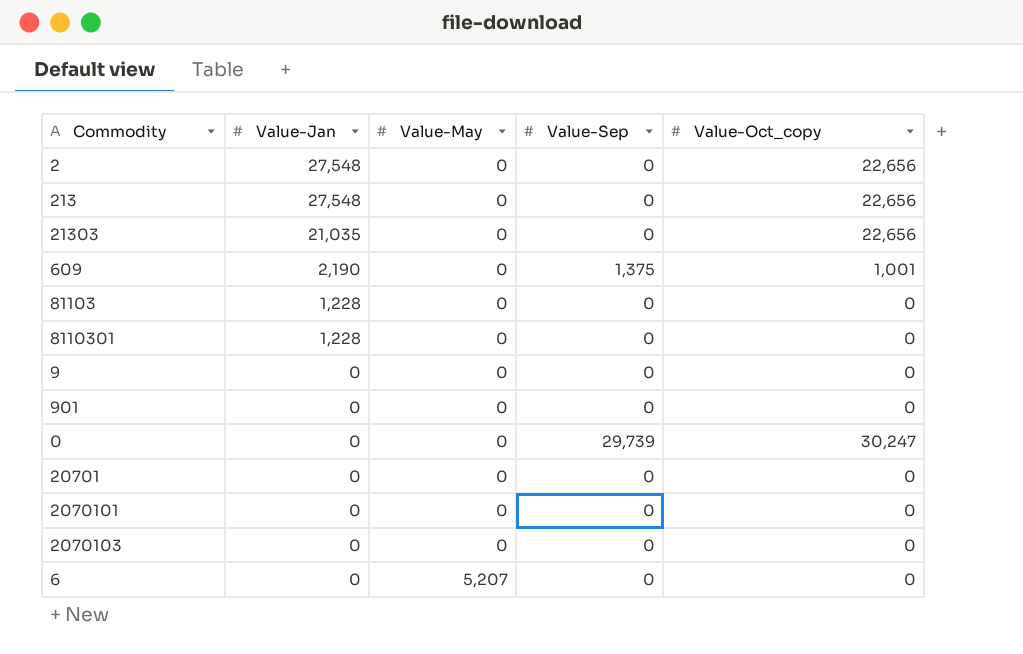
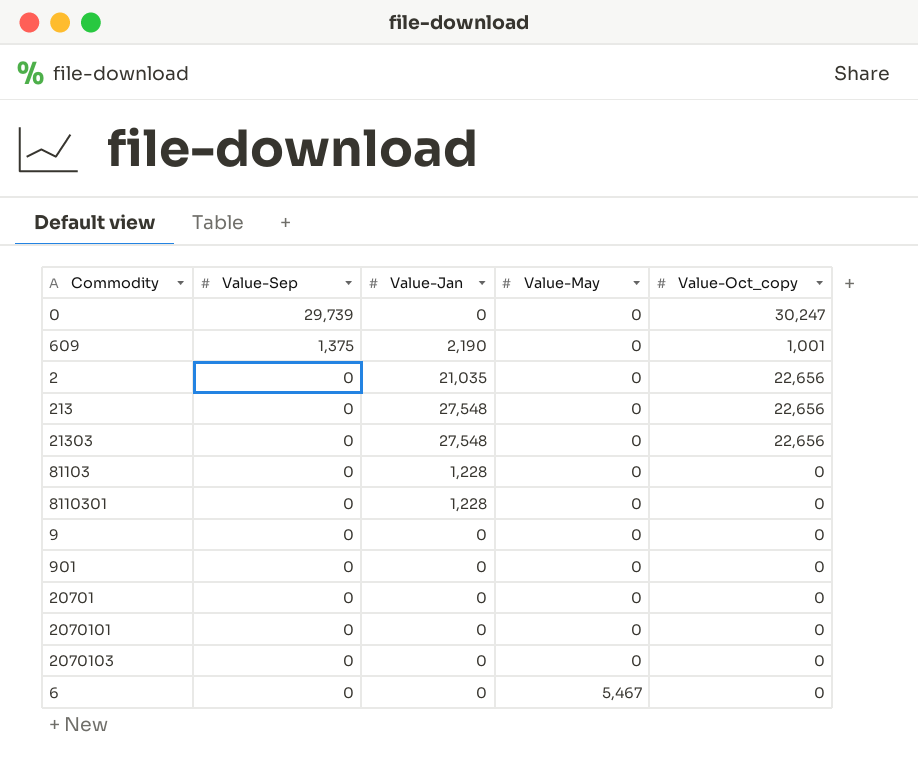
row order: Value-Jan descending -> Value-Sep descending
column Value-Sep | position: 4 -> 2
2 | Value-Jan: 27,548 -> 21,035
21303 | Value-Jan: 21,035 -> 27,548
6 | Value-May: 5,207 -> 5,467

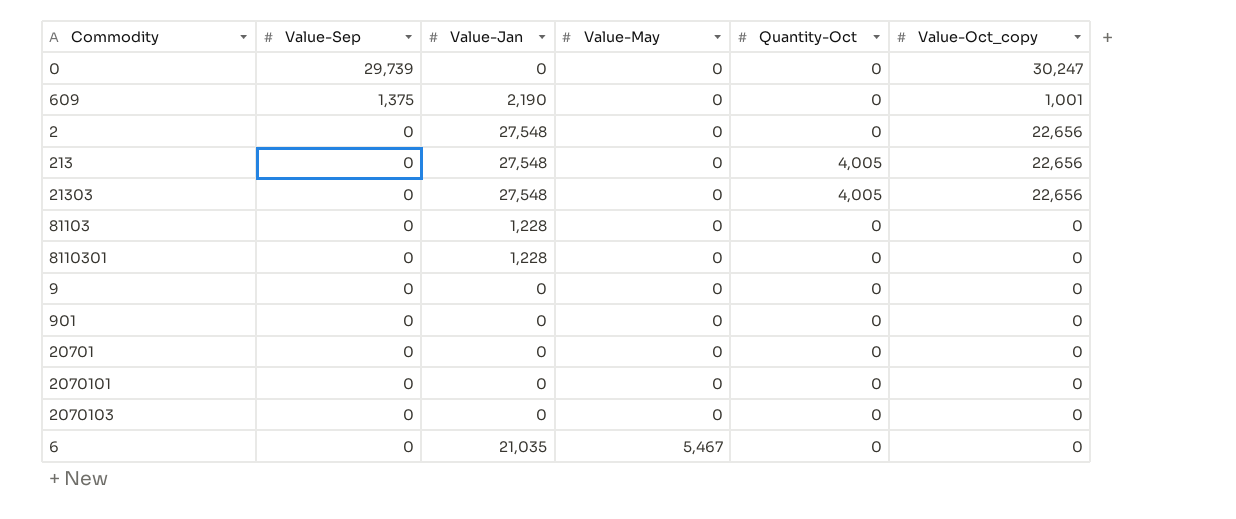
column Quantity-Oct | position: none -> 5
2 | Value-Jan: 21,035 -> 27,548
6 | Value-Jan: 0 -> 21,035

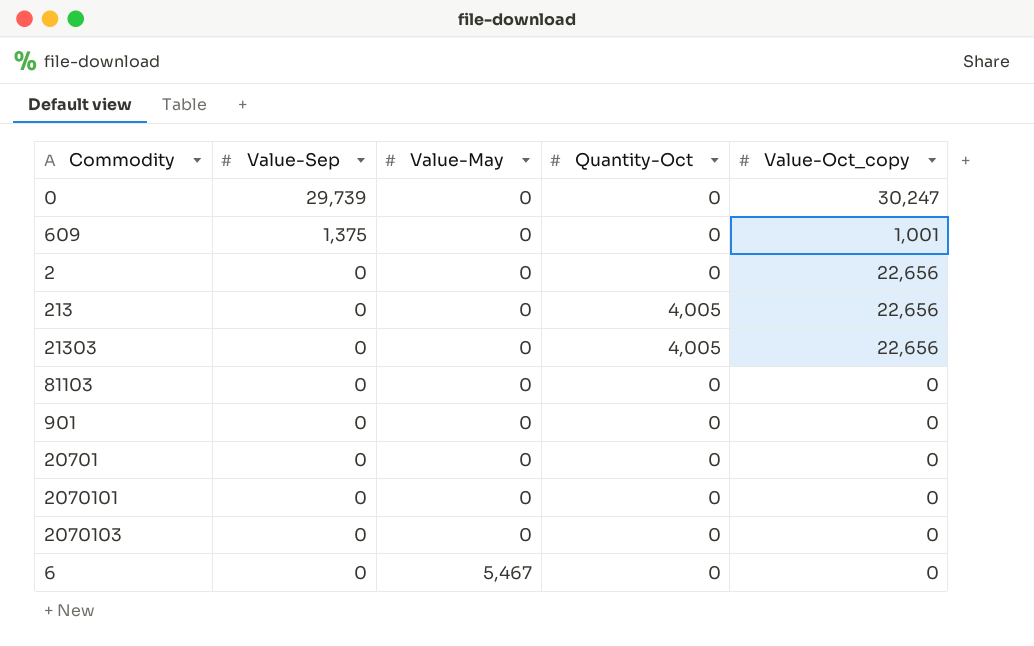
column Value-Jan | position: 3 -> none
row 8110301: 0 | 1,228 | 0 | 0 | 0 -> none
row 9: 0 | 0 | 0 | 0 | 0 -> none

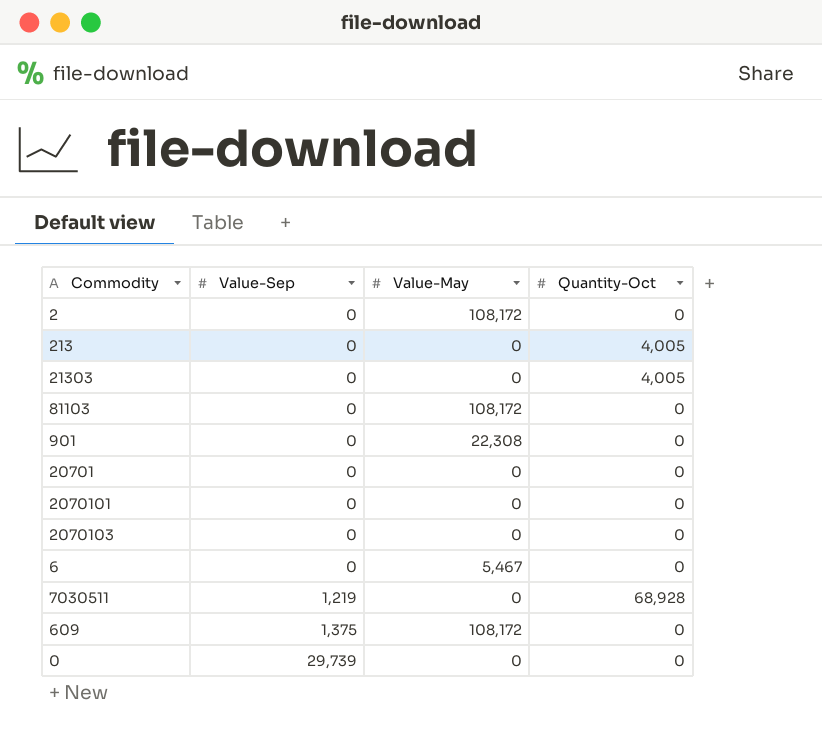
row order: Value-Sep descending -> Value-Sep ascending
column Value-Oct_copy | position: 5 -> none
2 | Value-May: 0 -> 108,172
81103 | Value-May: 0 -> 108,172
901 | Value-May: 0 -> 22,308
row 7030511: none -> 1,219 | 0 | 68,928
609 | Value-May: 0 -> 108,172

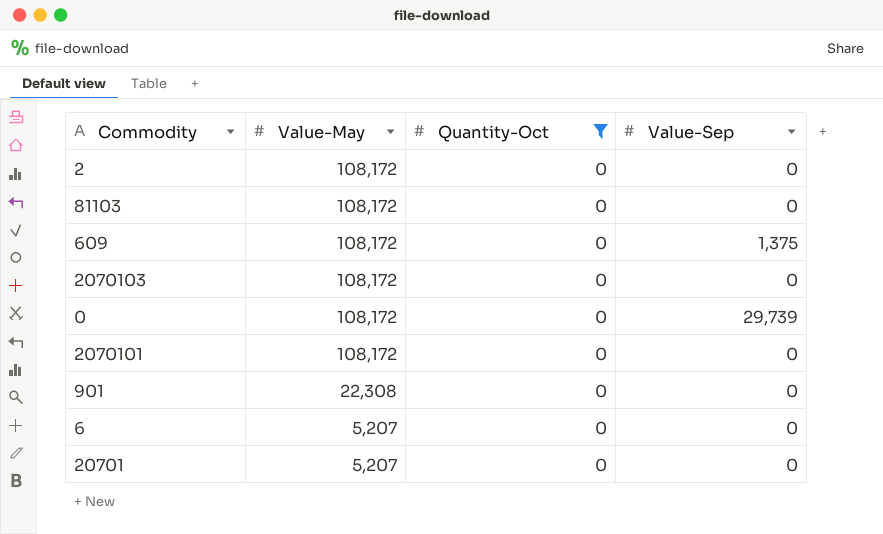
filter: none -> Quantity-Oct = 0
row order: Value-Sep ascending -> Value-May descending
column Value-Sep | position: 2 -> 4
2070103 | Value-May: 0 -> 108,172
0 | Value-May: 0 -> 108,172
2070101 | Value-May: 0 -> 108,172
6 | Value-May: 5,467 -> 5,207
20701 | Value-May: 0 -> 5,207

